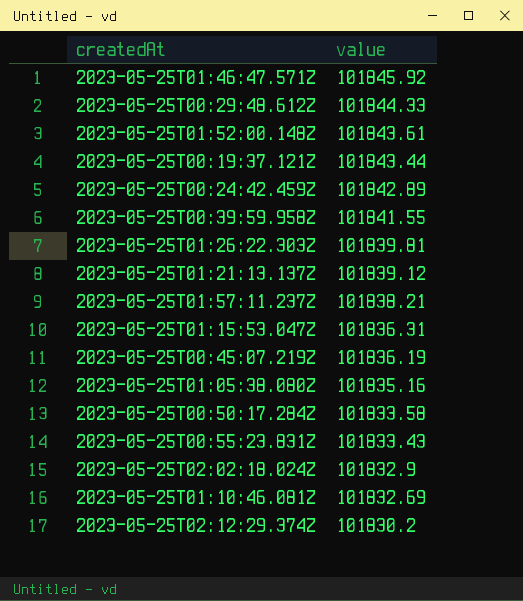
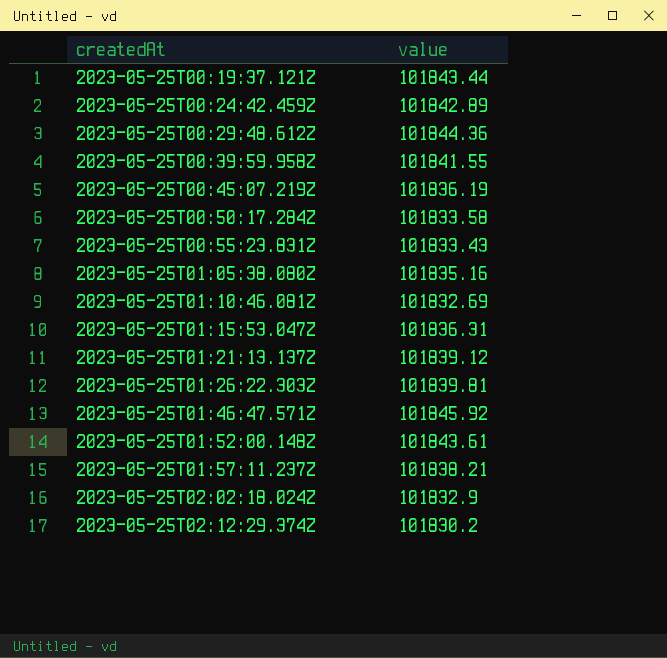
row order: value descending -> createdAt ascending
2023-05-25T00:29:48.612Z | value: 101844.33 -> 101844.36

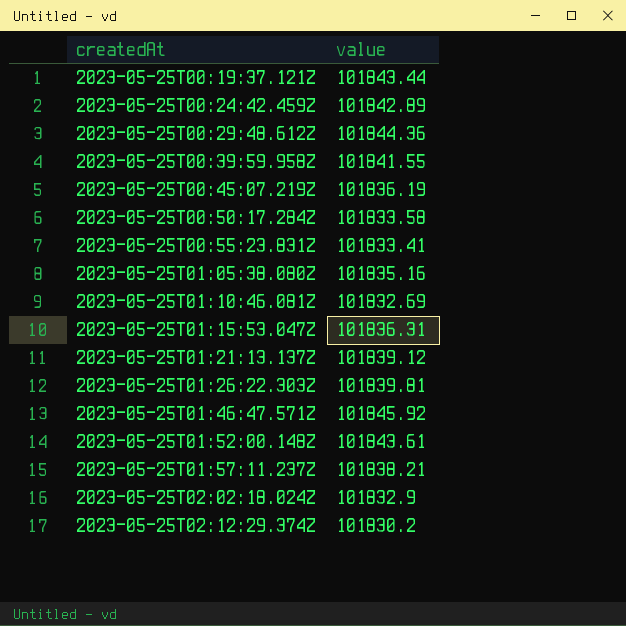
2023-05-25T00:55:23.831Z | value: 101833.43 -> 101833.41

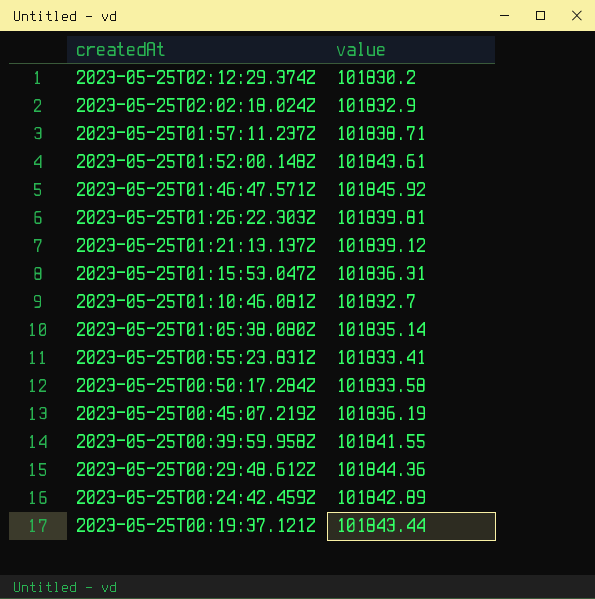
row order: createdAt ascending -> createdAt descending
2023-05-25T01:57:11.237Z | value: 101838.21 -> 101838.71
2023-05-25T01:10:46.081Z | value: 101832.69 -> 101832.7
2023-05-25T01:05:38.080Z | value: 101835.16 -> 101835.14

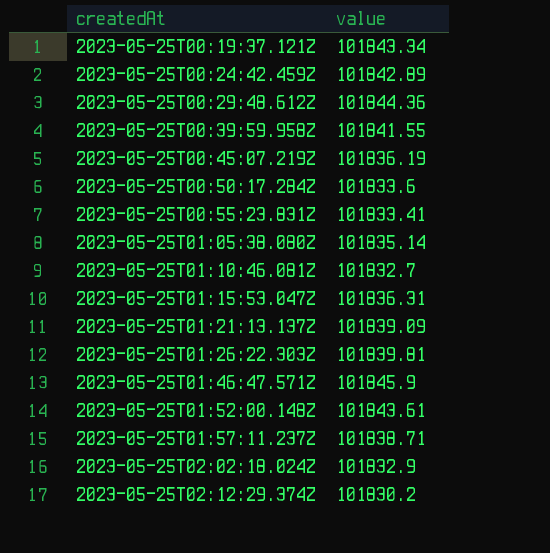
row order: createdAt descending -> createdAt ascending
2023-05-25T00:19:37.121Z | value: 101843.44 -> 101843.34
2023-05-25T00:50:17.284Z | value: 101833.58 -> 101833.6
2023-05-25T01:21:13.137Z | value: 101839.12 -> 101839.09
2023-05-25T01:46:47.571Z | value: 101845.92 -> 101845.9

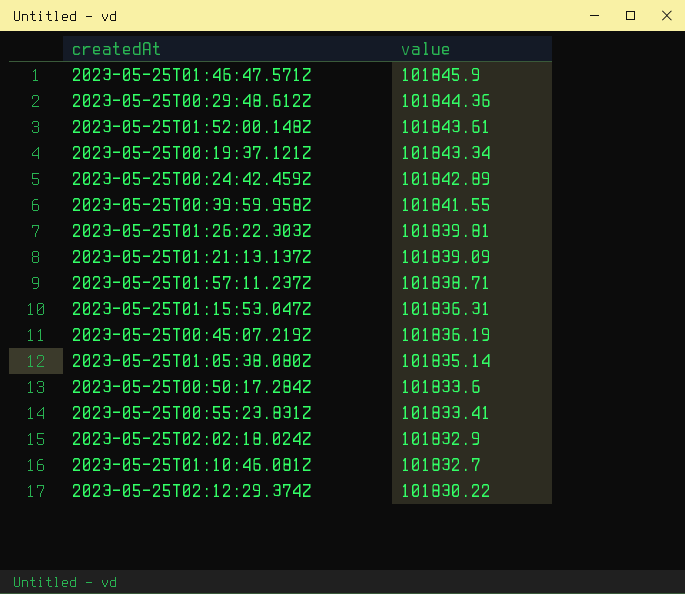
row order: createdAt ascending -> value descending
2023-05-25T02:12:29.374Z | value: 101830.2 -> 101830.22

